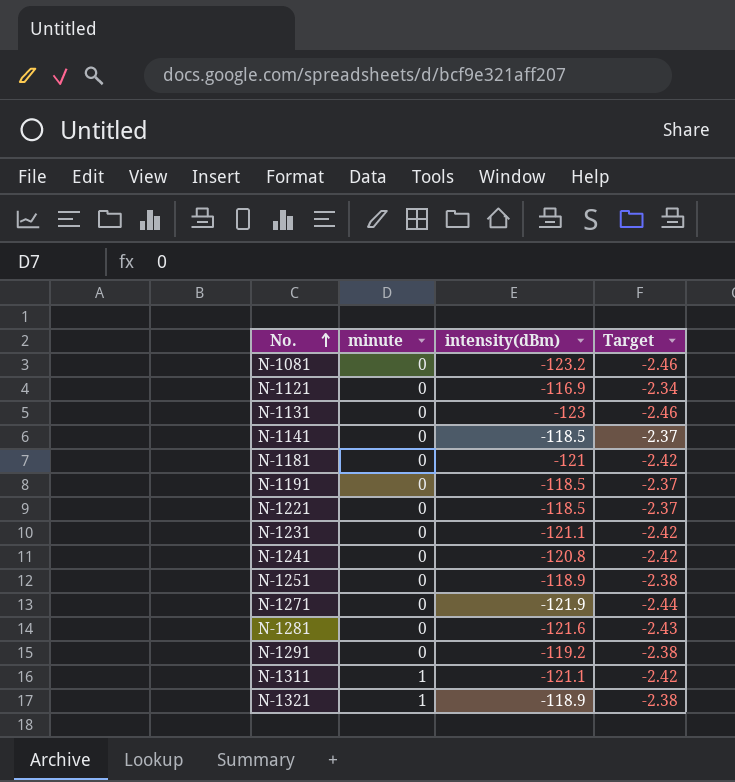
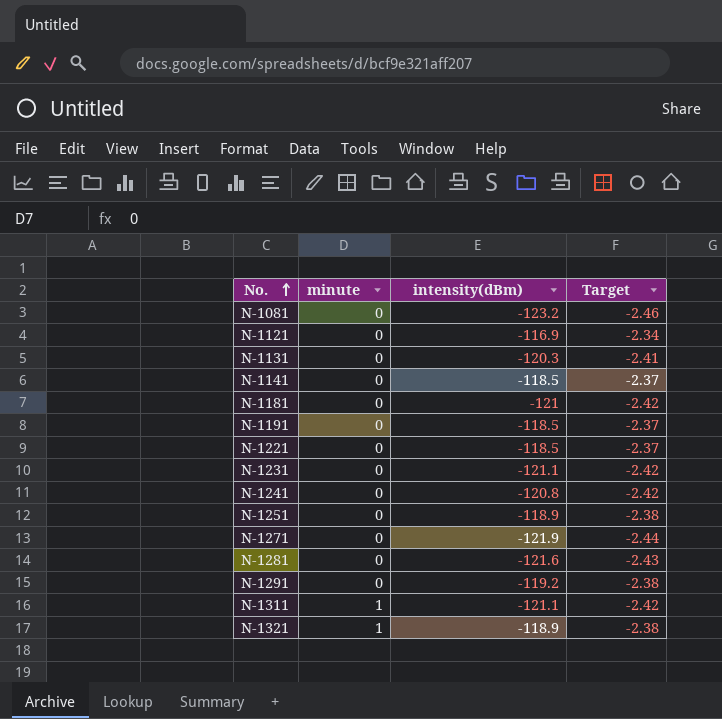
N-1131 | intensity(dBm): -123 -> -120.3
N-1131 | Target: -2.46 -> -2.41

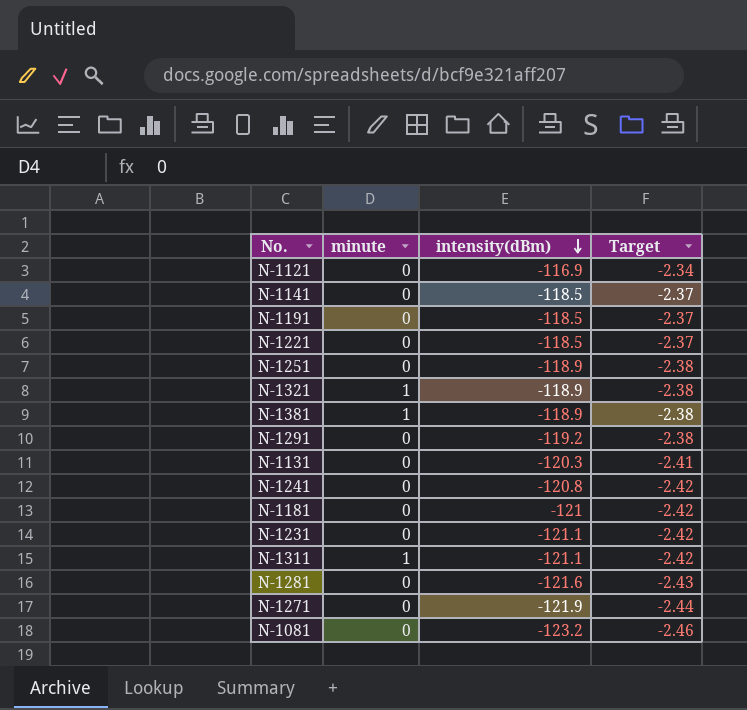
row order: No. ascending -> intensity(dBm) descending
row N-1381: none -> 1 | -118.9 | -2.38

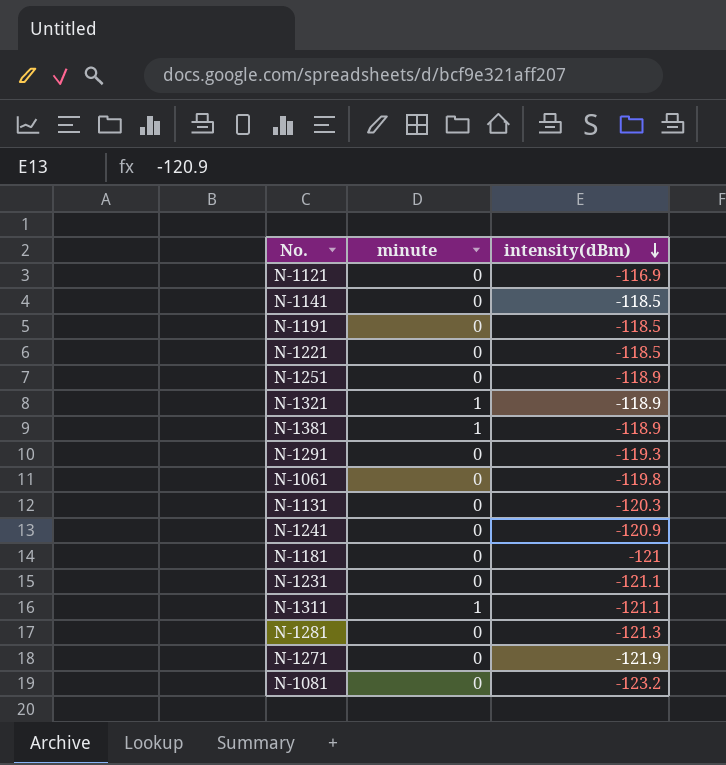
column Target | formula: [intensity(dBm)] * 0.02 -> none
N-1291 | intensity(dBm): -119.2 -> -119.3
row N-1061: none -> 0 | -119.8
N-1241 | intensity(dBm): -120.8 -> -120.9
N-1281 | intensity(dBm): -121.6 -> -121.3

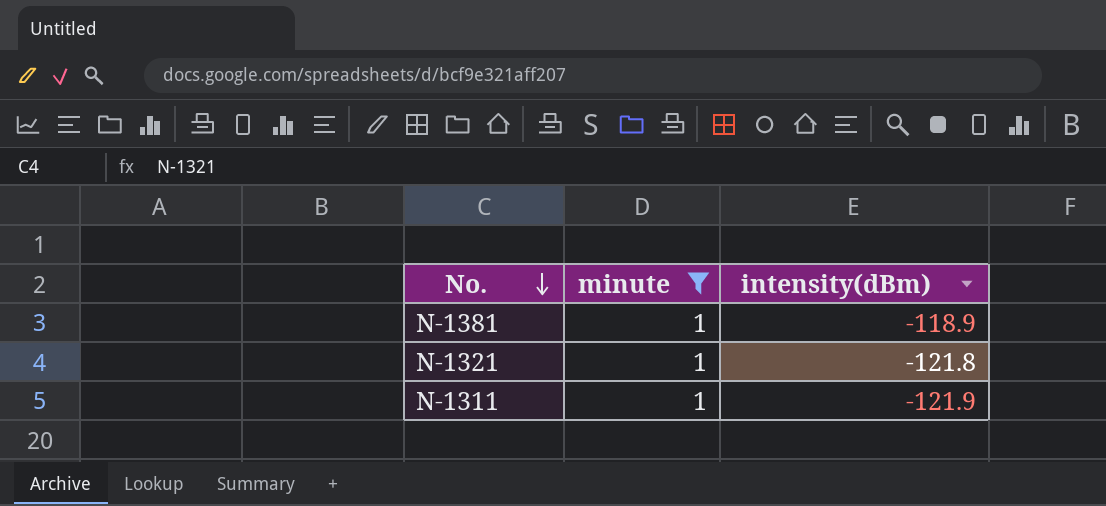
filter: none -> minute = 1
row order: intensity(dBm) descending -> No. descending
N-1321 | intensity(dBm): -118.9 -> -121.8
N-1311 | intensity(dBm): -121.1 -> -121.9

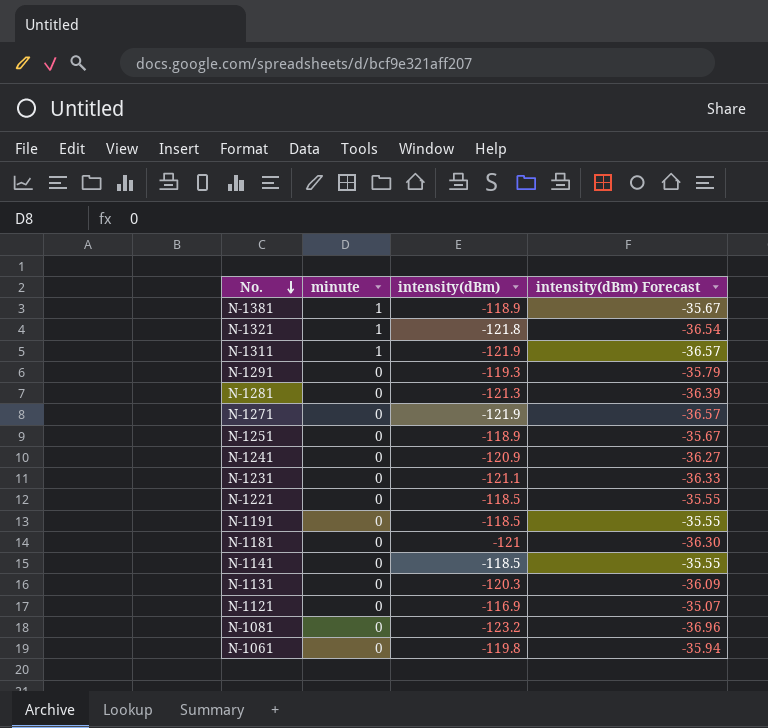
filter: minute = 1 -> none
column intensity(dBm) Forecast | formula: none -> [intensity(dBm)] * 0.3

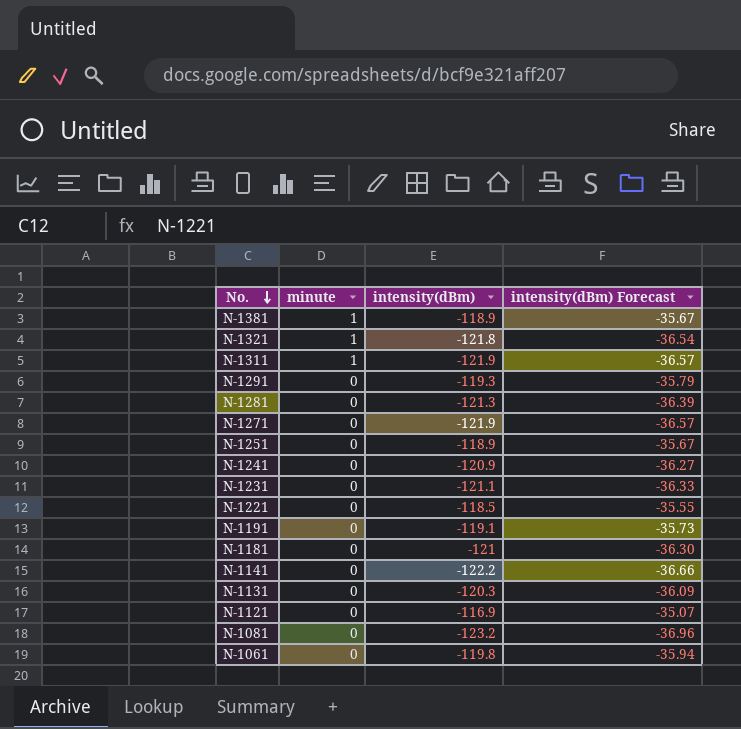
N-1191 | intensity(dBm): -118.5 -> -119.1
N-1191 | intensity(dBm) Forecast: -35.55 -> -35.73
N-1141 | intensity(dBm): -118.5 -> -122.2
N-1141 | intensity(dBm) Forecast: -35.55 -> -36.66

